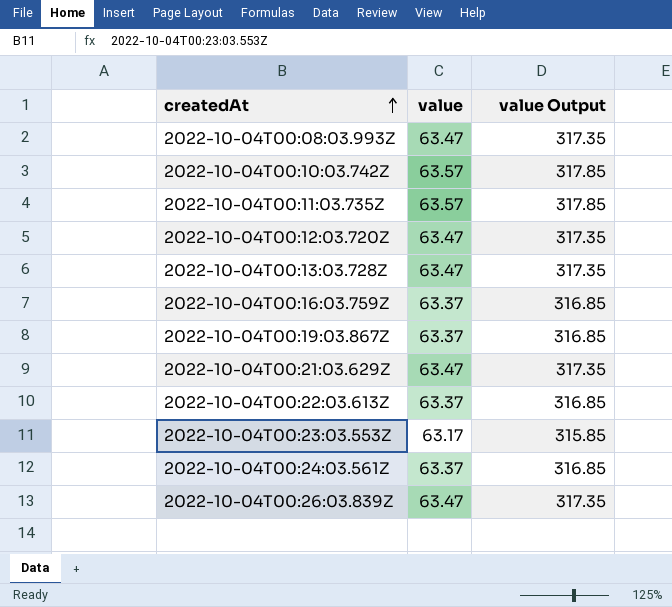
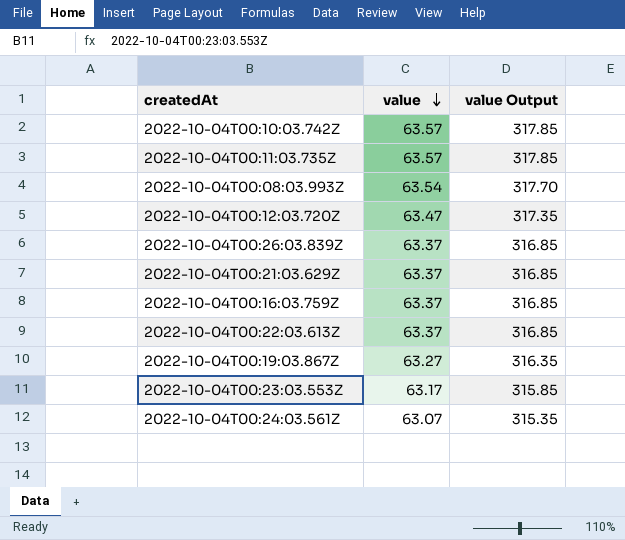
row order: createdAt ascending -> value descending
row 2022-10-04T00:13:03.728Z: 63.47 | 317.35 -> none
2022-10-04T00:08:03.993Z | value: 63.47 -> 63.54
2022-10-04T00:08:03.993Z | value Output: 317.35 -> 317.70
2022-10-04T00:26:03.839Z | value: 63.47 -> 63.37
2022-10-04T00:26:03.839Z | value Output: 317.35 -> 316.85
2022-10-04T00:21:03.629Z | value: 63.47 -> 63.37
2022-10-04T00:21:03.629Z | value Output: 317.35 -> 316.85
2022-10-04T00:19:03.867Z | value: 63.37 -> 63.27
2022-10-04T00:19:03.867Z | value Output: 316.85 -> 316.35
2022-10-04T00:24:03.561Z | value: 63.37 -> 63.07
2022-10-04T00:24:03.561Z | value Output: 316.85 -> 315.35

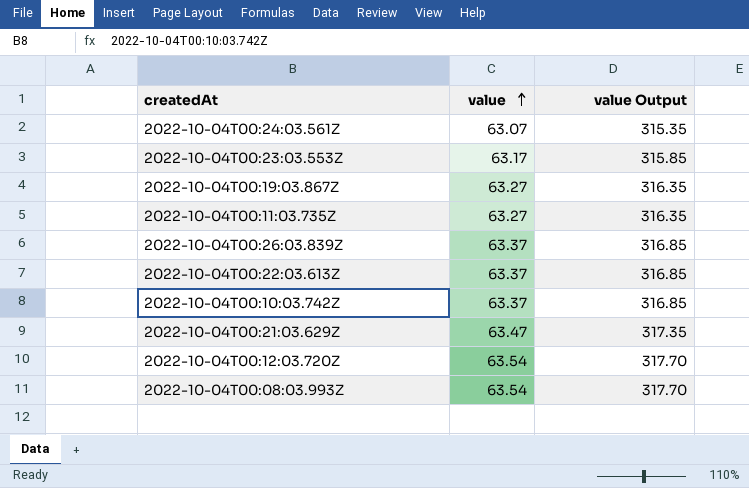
row order: value descending -> value ascending
row 2022-10-04T00:16:03.759Z: 63.37 | 316.85 -> none
2022-10-04T00:11:03.735Z | value: 63.57 -> 63.27
2022-10-04T00:11:03.735Z | value Output: 317.85 -> 316.35
2022-10-04T00:10:03.742Z | value: 63.57 -> 63.37
2022-10-04T00:10:03.742Z | value Output: 317.85 -> 316.85
2022-10-04T00:21:03.629Z | value: 63.37 -> 63.47
2022-10-04T00:21:03.629Z | value Output: 316.85 -> 317.35
2022-10-04T00:12:03.720Z | value: 63.47 -> 63.54
2022-10-04T00:12:03.720Z | value Output: 317.35 -> 317.70

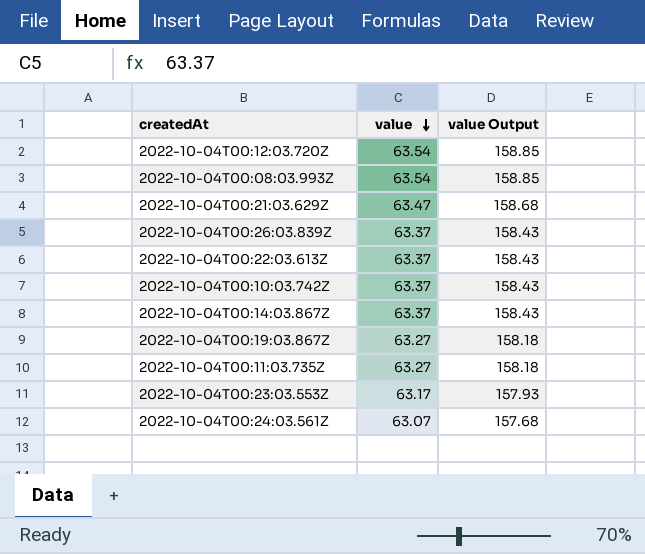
row order: value ascending -> value descending
column value Output | formula: [value] * 5 -> [value] * 2.5
row 2022-10-04T00:14:03.867Z: none -> 63.37 | 158.43

